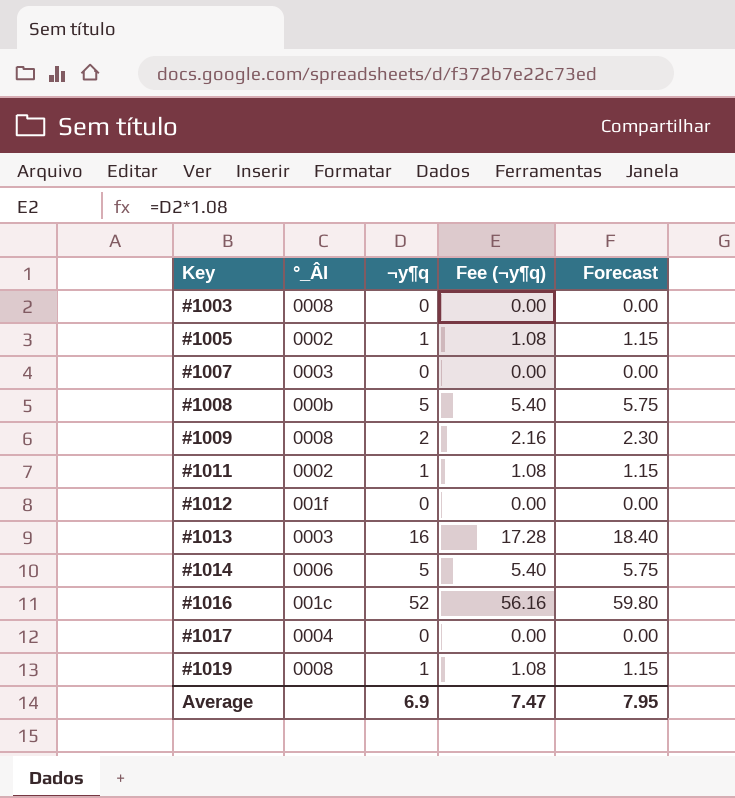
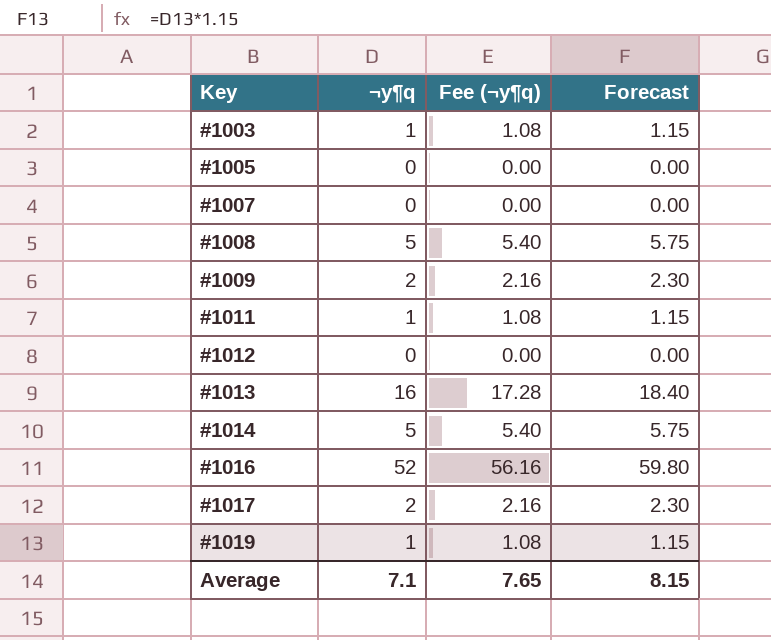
column °_ÂI | position: 2 -> none
#1003 | ¬y¶q: 0 -> 1
#1003 | Fee (¬y¶q): 0.00 -> 1.08
#1003 | Forecast: 0.00 -> 1.15
#1005 | ¬y¶q: 1 -> 0
#1005 | Fee (¬y¶q): 1.08 -> 0.00
#1005 | Forecast: 1.15 -> 0.00
#1017 | ¬y¶q: 0 -> 2
#1017 | Fee (¬y¶q): 0.00 -> 2.16
#1017 | Forecast: 0.00 -> 2.30
Average | ¬y¶q: 6.9 -> 7.1
Average | Fee (¬y¶q): 7.47 -> 7.65
Average | Forecast: 7.95 -> 8.15

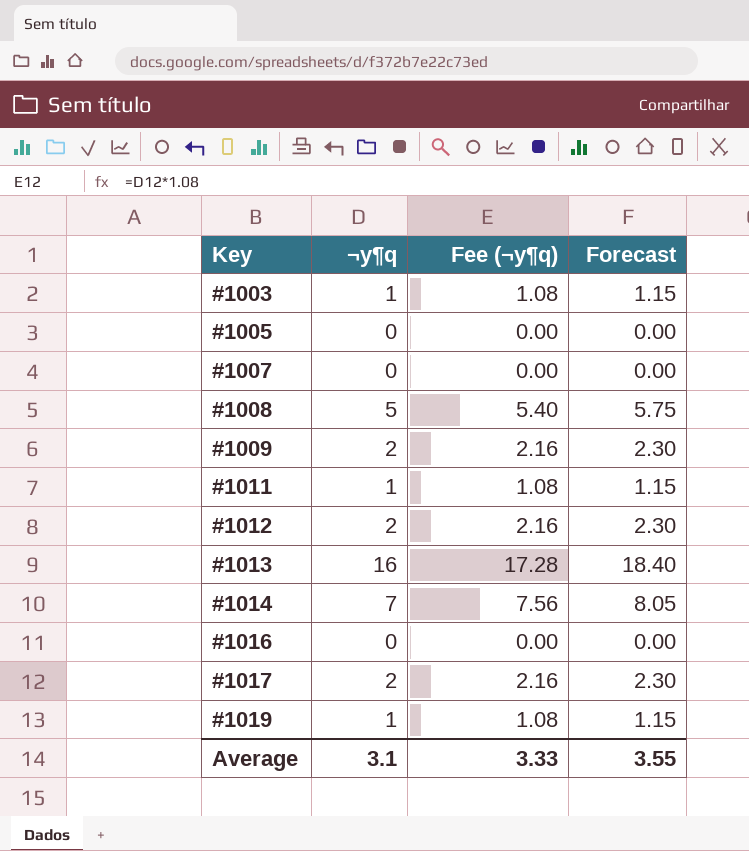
#1012 | ¬y¶q: 0 -> 2
#1012 | Fee (¬y¶q): 0.00 -> 2.16
#1012 | Forecast: 0.00 -> 2.30
#1014 | ¬y¶q: 5 -> 7
#1014 | Fee (¬y¶q): 5.40 -> 7.56
#1014 | Forecast: 5.75 -> 8.05
#1016 | ¬y¶q: 52 -> 0
#1016 | Fee (¬y¶q): 56.16 -> 0.00
#1016 | Forecast: 59.80 -> 0.00
Average | ¬y¶q: 7.1 -> 3.1
Average | Fee (¬y¶q): 7.65 -> 3.33
Average | Forecast: 8.15 -> 3.55

